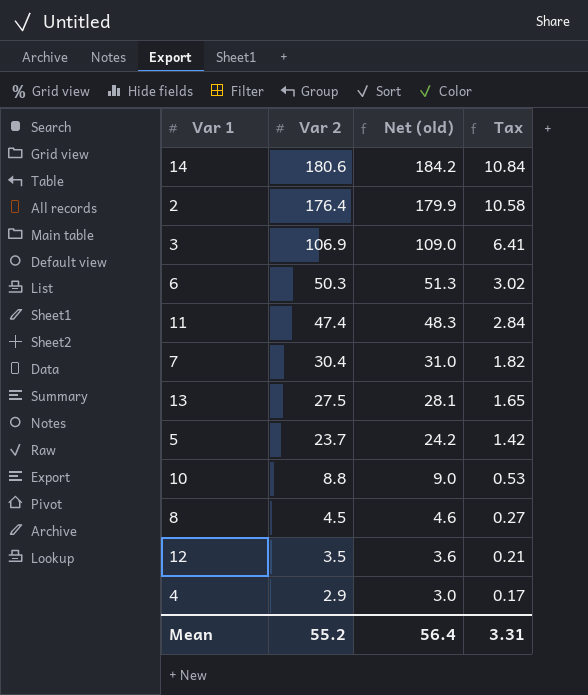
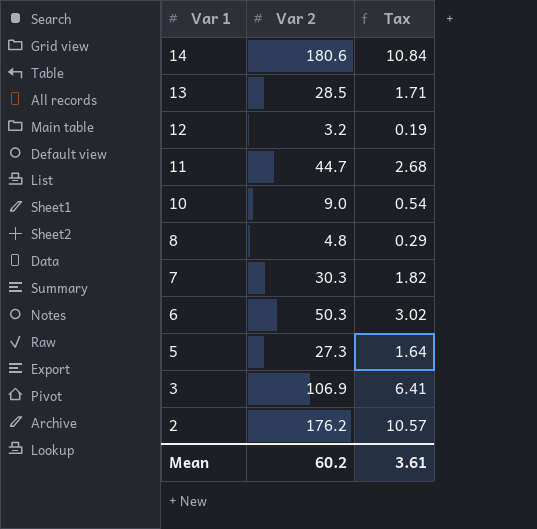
row order: Var 2 descending -> Var 1 descending
column Net (old) | formula: [Var 2] * 1.02 -> none
row 4: 2.9 | 3.0 | 0.17 -> none
13 | Var 2: 27.5 -> 28.5
13 | Tax: 1.65 -> 1.71
12 | Var 2: 3.5 -> 3.2
12 | Tax: 0.21 -> 0.19
11 | Var 2: 47.4 -> 44.7
11 | Tax: 2.84 -> 2.68
10 | Var 2: 8.8 -> 9.0
10 | Tax: 0.53 -> 0.54
8 | Var 2: 4.5 -> 4.8
8 | Tax: 0.27 -> 0.29
7 | Var 2: 30.4 -> 30.3
5 | Var 2: 23.7 -> 27.3
5 | Tax: 1.42 -> 1.64
2 | Var 2: 176.4 -> 176.2
2 | Tax: 10.58 -> 10.57
Mean | Var 2: 55.2 -> 60.2
Mean | Tax: 3.31 -> 3.61

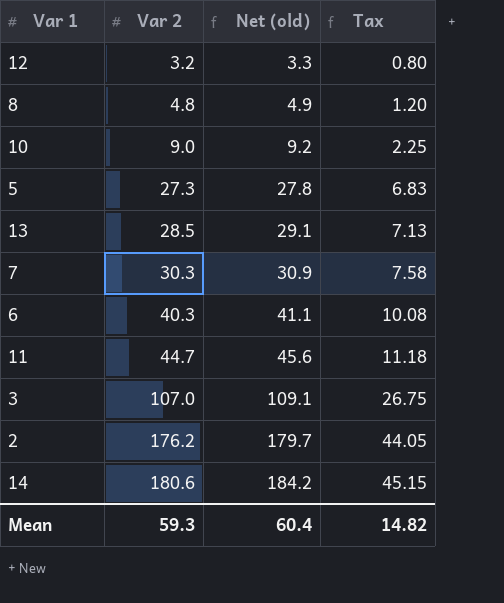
row order: Var 1 descending -> Var 2 ascending
column Net (old) | formula: none -> [Var 2] * 1.02
column Tax | formula: [Var 2] * 0.06 -> [Var 2] * 0.25
6 | Var 2: 50.3 -> 40.3
3 | Var 2: 106.9 -> 107.0
Mean | Var 2: 60.2 -> 59.3
Mean | Tax: 3.61 -> 14.82

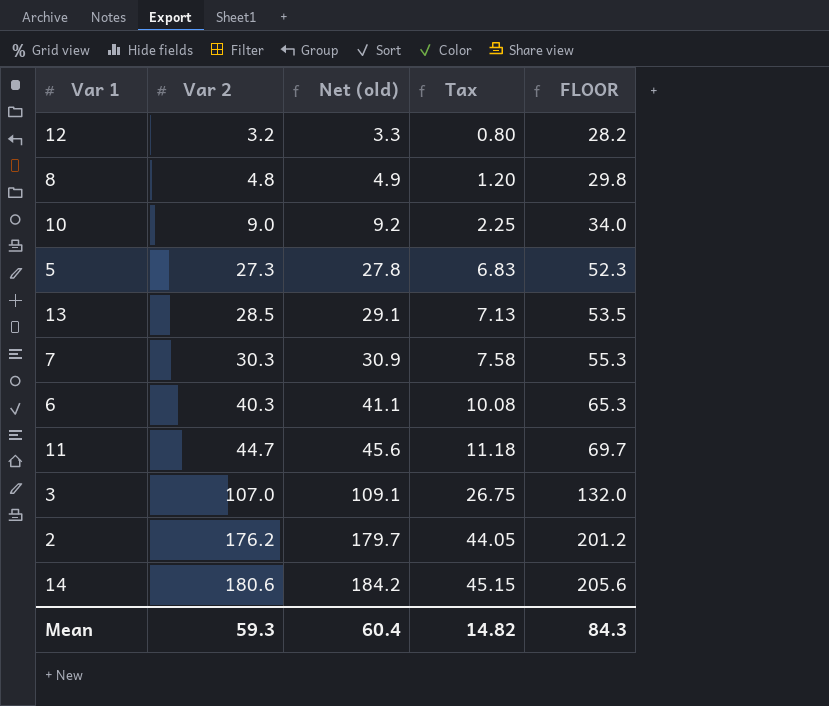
column FLOOR | formula: none -> [Var 2] + 25

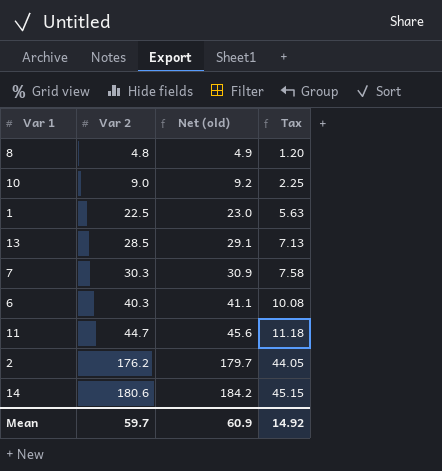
column FLOOR | formula: [Var 2] + 25 -> none
row 12: 3.2 | 3.3 | 0.80 | 28.2 -> none
row 5: 27.3 | 27.8 | 6.83 | 52.3 -> none
row 3: 107.0 | 109.1 | 26.75 | 132.0 -> none
row 1: none -> 22.5 | 23.0 | 5.63
Mean | Var 2: 59.3 -> 59.7
Mean | Net (old): 60.4 -> 60.9
Mean | Tax: 14.82 -> 14.92

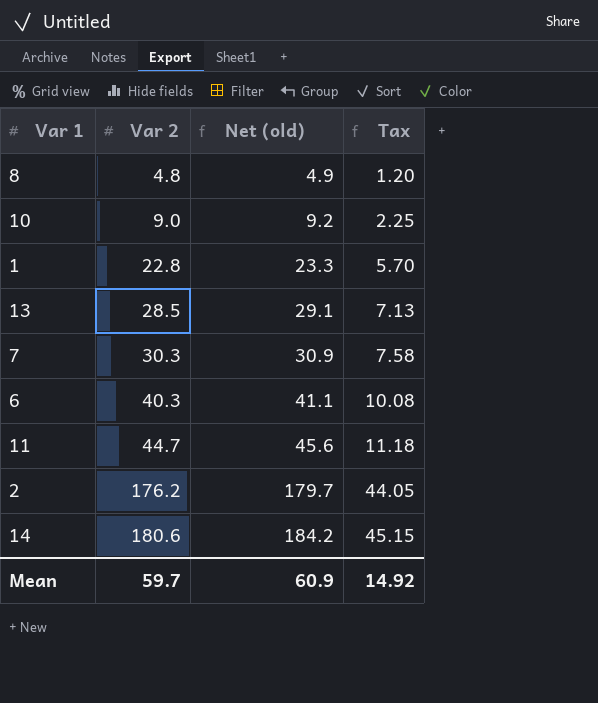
1 | Var 2: 22.5 -> 22.8
1 | Net (old): 23.0 -> 23.3
1 | Tax: 5.63 -> 5.70

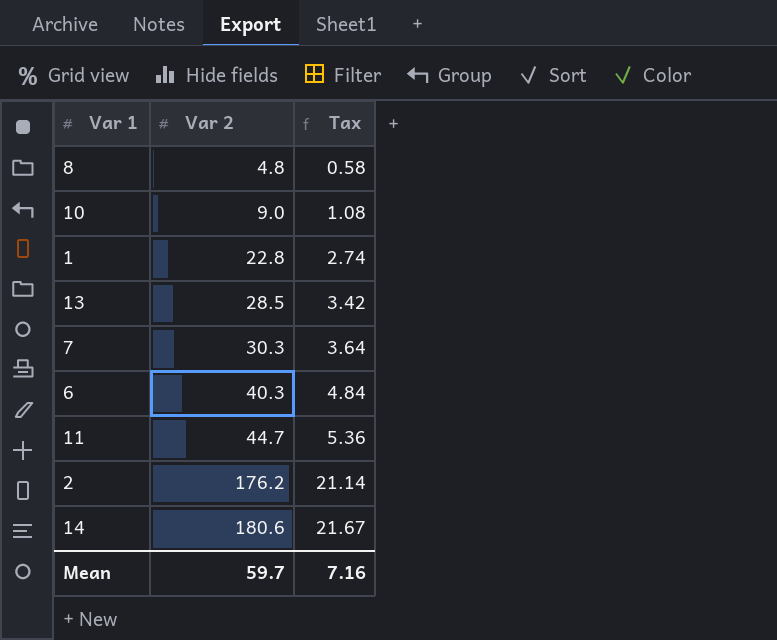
column Net (old) | formula: [Var 2] * 1.02 -> none
column Tax | formula: [Var 2] * 0.25 -> [Var 2] * 0.12
Mean | Tax: 14.92 -> 7.16

